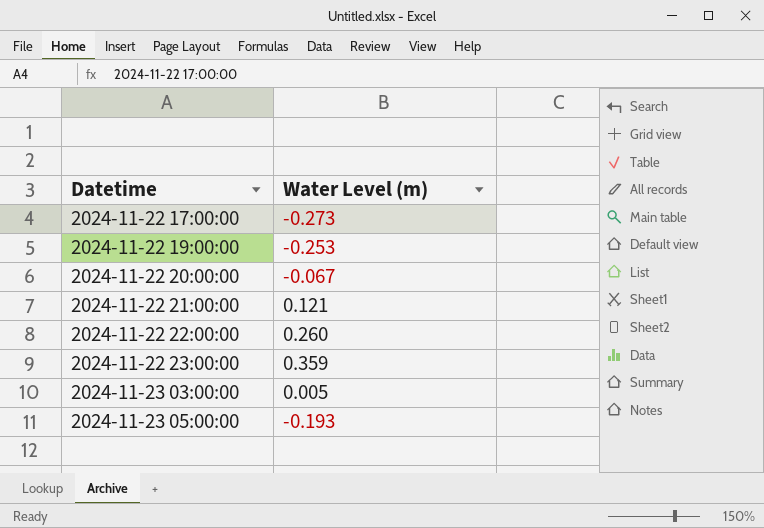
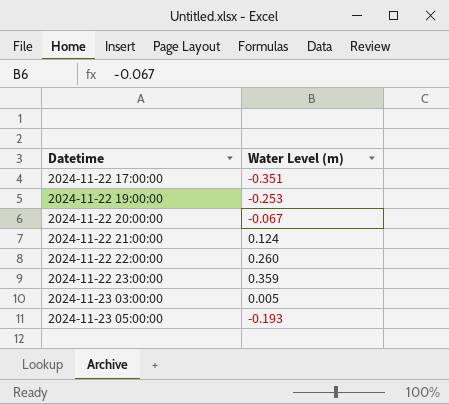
2024-11-22 17:00:00 | Water Level (m): -0.273 -> -0.351
2024-11-22 21:00:00 | Water Level (m): 0.121 -> 0.124

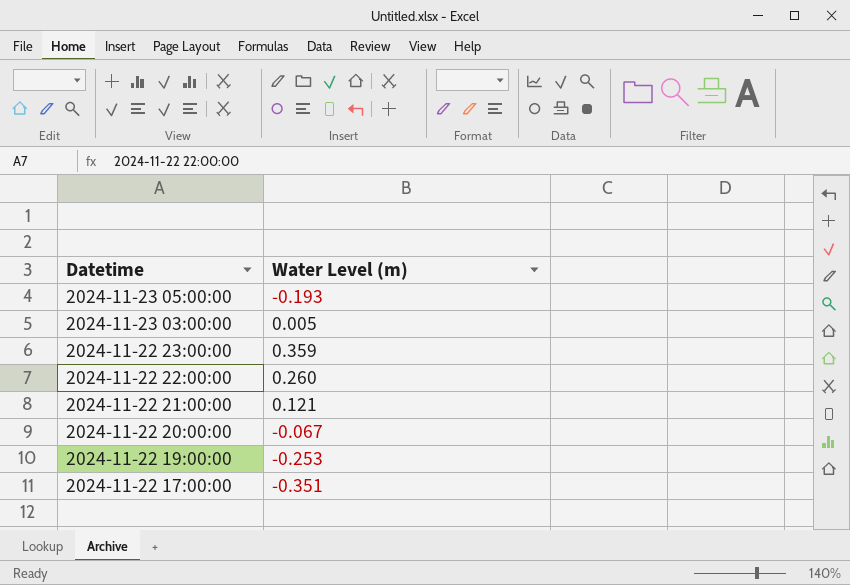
row order: Datetime ascending -> Datetime descending
2024-11-22 21:00:00 | Water Level (m): 0.124 -> 0.121

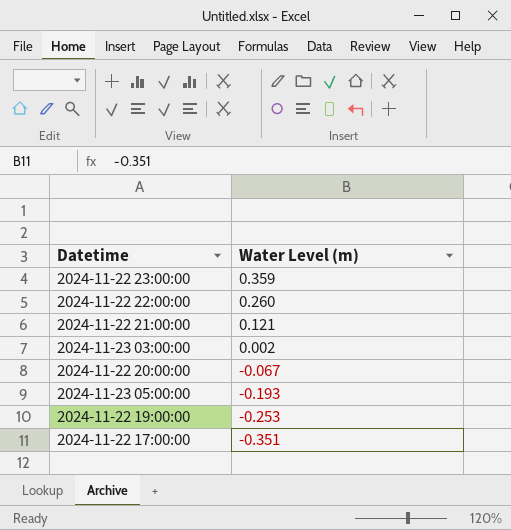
row order: Datetime descending -> Water Level (m) descending
2024-11-23 03:00:00 | Water Level (m): 0.005 -> 0.002

